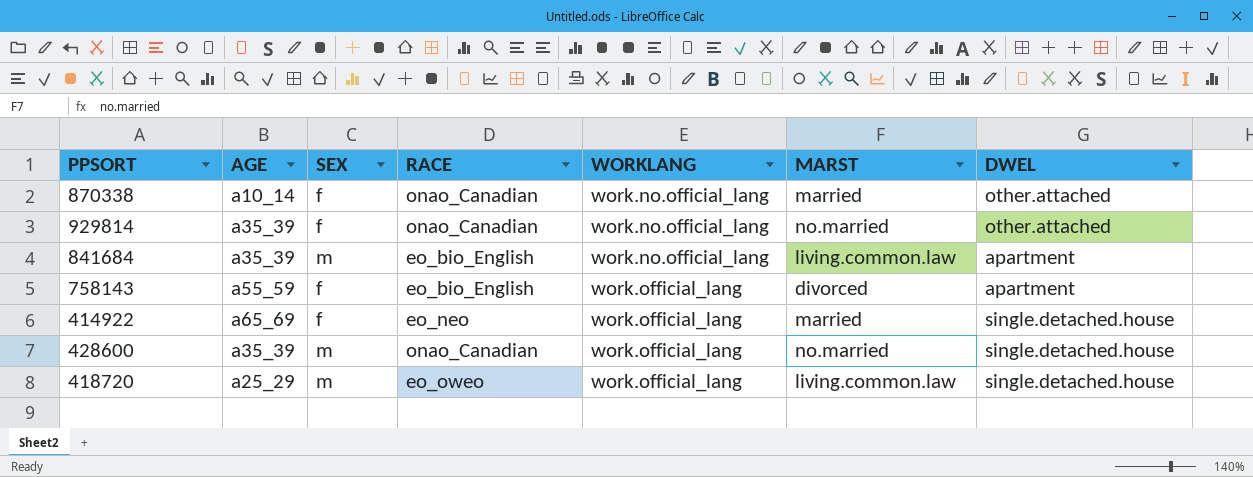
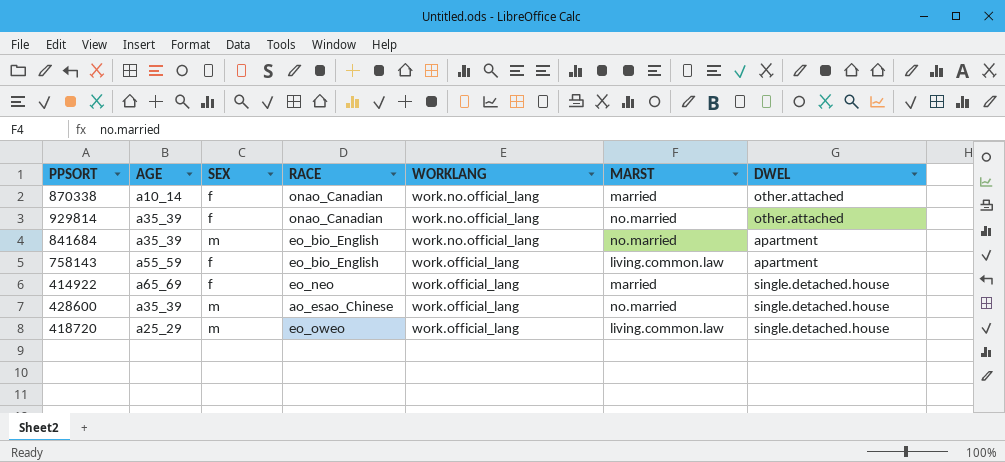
841684 | MARST: living.common.law -> no.married
758143 | MARST: divorced -> living.common.law
428600 | RACE: onao_Canadian -> ao_esao_Chinese

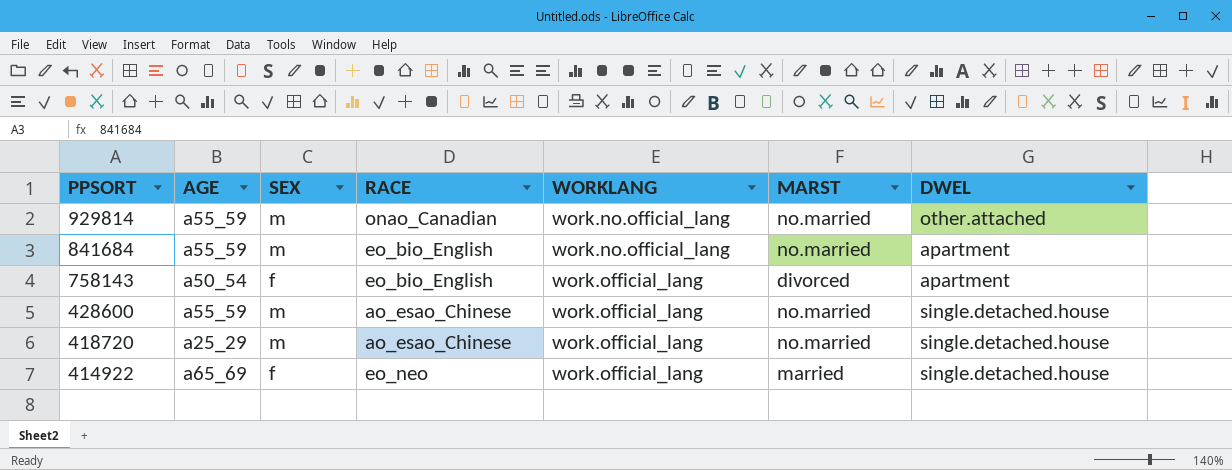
row order: WORKLANG ascending -> PPSORT descending
row 870338: a10_14 | f | onao_Canadian | work.no.official_lang | married | other.attached -> none
929814 | AGE: a35_39 -> a55_59
929814 | SEX: f -> m
841684 | AGE: a35_39 -> a55_59
758143 | AGE: a55_59 -> a50_54
758143 | MARST: living.common.law -> divorced
428600 | AGE: a35_39 -> a55_59
418720 | RACE: eo_oweo -> ao_esao_Chinese
418720 | MARST: living.common.law -> no.married

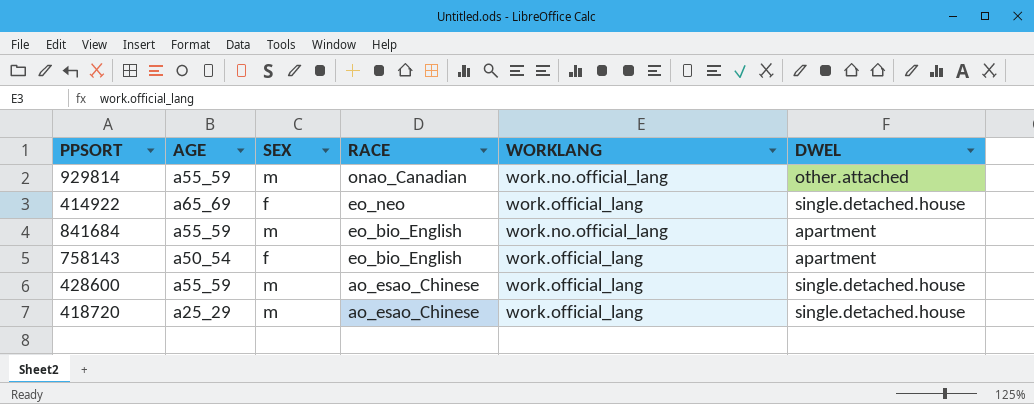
row order: PPSORT descending -> RACE descending
column MARST | position: 6 -> none

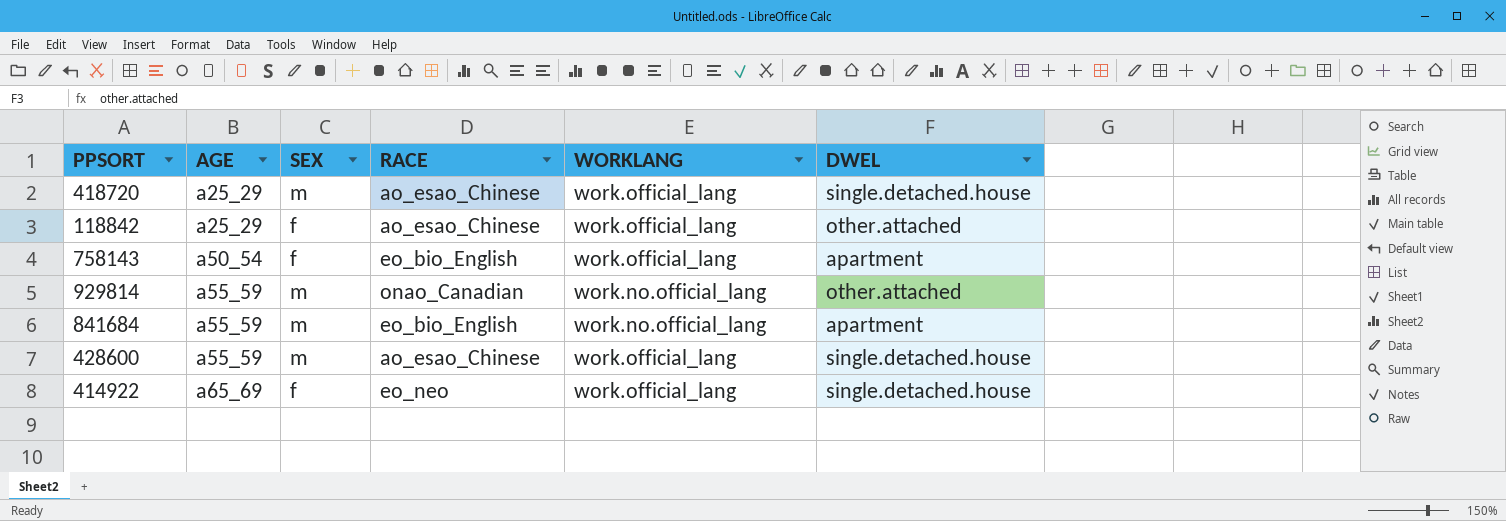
row order: RACE descending -> AGE ascending
row 118842: none -> a25_29 | f | ao_esao_Chinese | work.official_lang | other.attached

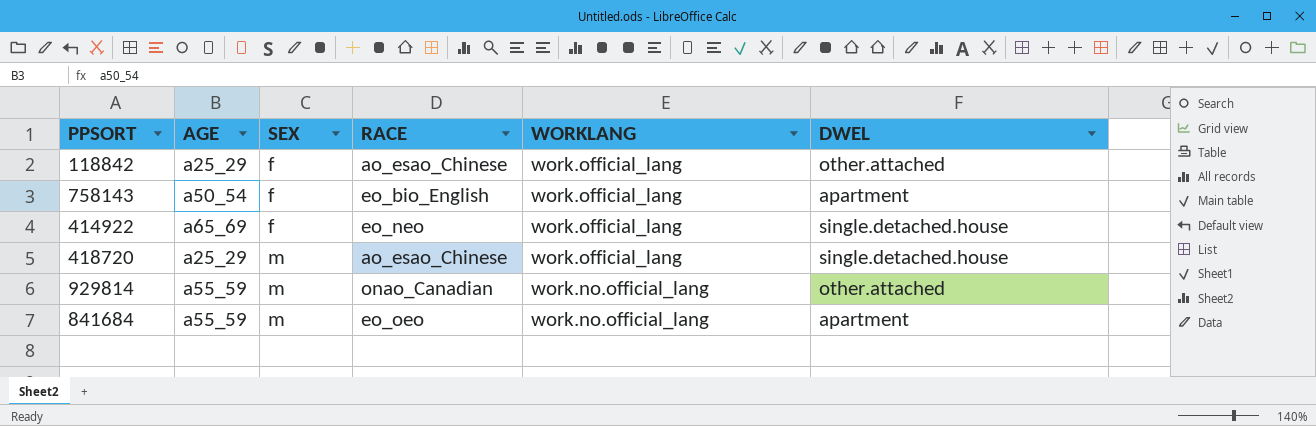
row order: AGE ascending -> SEX ascending
row 428600: a55_59 | m | ao_esao_Chinese | work.official_lang | single.detached.house -> none
841684 | RACE: eo_bio_English -> eo_oeo

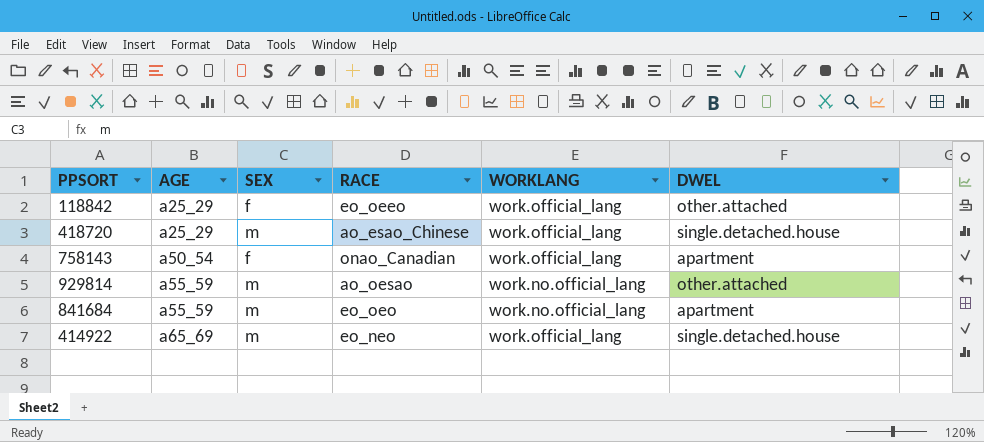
row order: SEX ascending -> AGE ascending
118842 | RACE: ao_esao_Chinese -> eo_oeeo
758143 | RACE: eo_bio_English -> onao_Canadian
929814 | RACE: onao_Canadian -> ao_oesao
414922 | SEX: f -> m

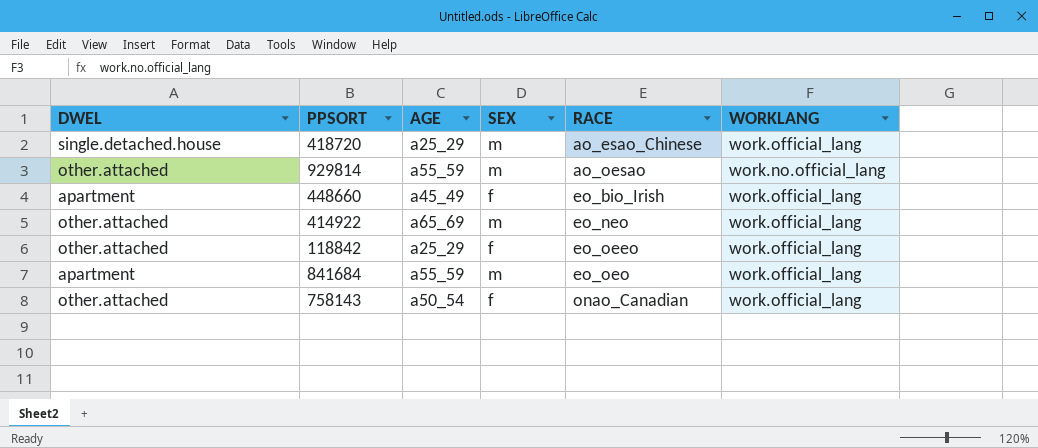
row order: AGE ascending -> RACE ascending
column DWEL | position: 6 -> 1
row 448660: none -> apartment | a45_49 | f | eo_bio_Irish | work.official_lang
414922 | DWEL: single.detached.house -> other.attached
841684 | WORKLANG: work.no.official_lang -> work.official_lang
758143 | DWEL: apartment -> other.attached

